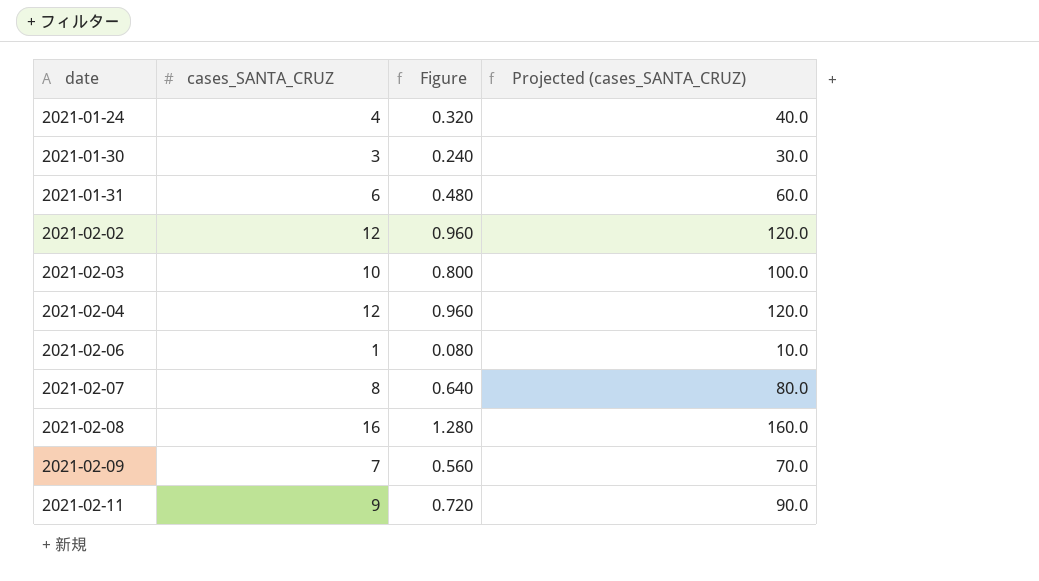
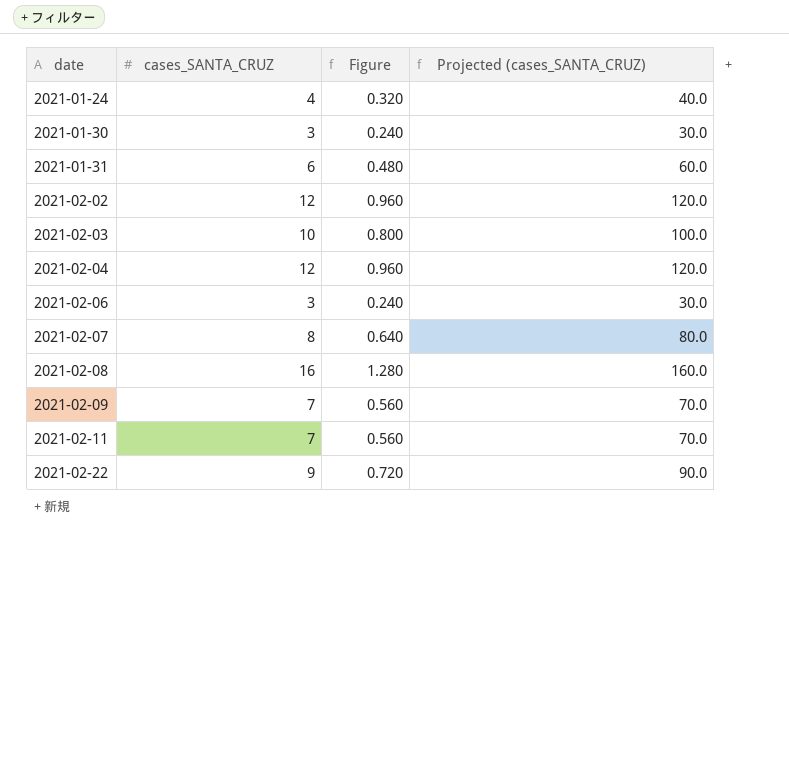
2021-02-06 | cases_SANTA_CRUZ: 1 -> 3
2021-02-06 | Figure: 0.080 -> 0.240
2021-02-06 | Projected (cases_SANTA_CRUZ): 10.0 -> 30.0
2021-02-11 | cases_SANTA_CRUZ: 9 -> 7
2021-02-11 | Figure: 0.720 -> 0.560
2021-02-11 | Projected (cases_SANTA_CRUZ): 90.0 -> 70.0
row 2021-02-22: none -> 9 | 0.720 | 90.0

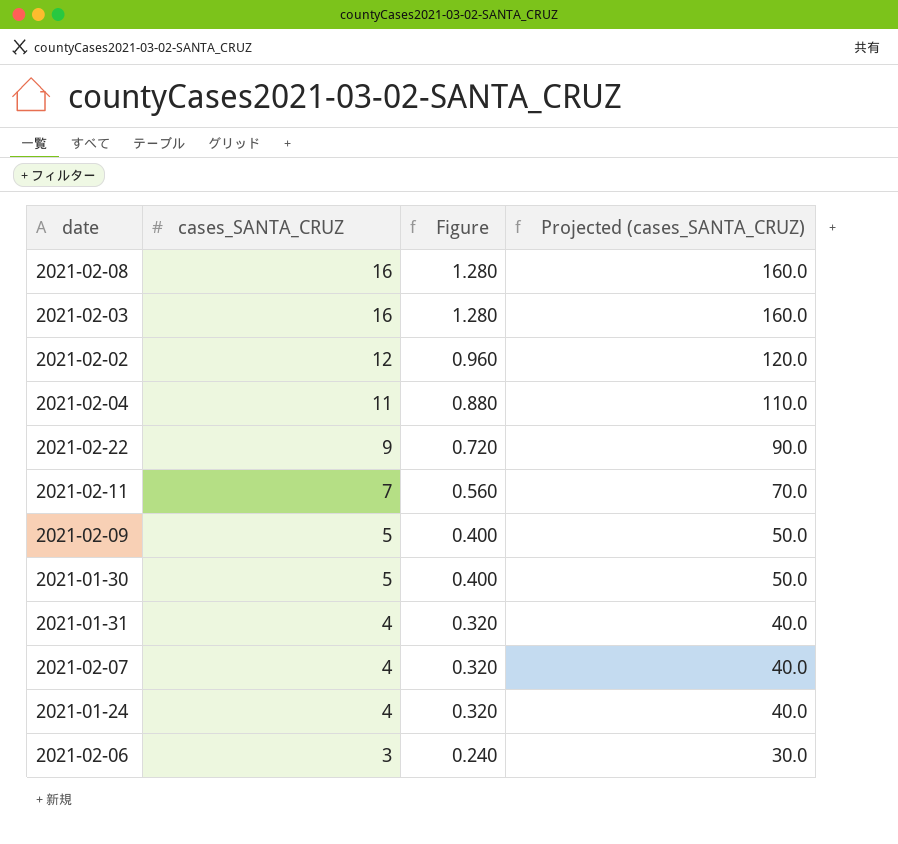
row order: date ascending -> cases_SANTA_CRUZ descending
2021-02-03 | cases_SANTA_CRUZ: 10 -> 16
2021-02-03 | Figure: 0.800 -> 1.280
2021-02-03 | Projected (cases_SANTA_CRUZ): 100.0 -> 160.0
2021-02-04 | cases_SANTA_CRUZ: 12 -> 11
2021-02-04 | Figure: 0.960 -> 0.880
2021-02-04 | Projected (cases_SANTA_CRUZ): 120.0 -> 110.0
2021-02-09 | cases_SANTA_CRUZ: 7 -> 5
2021-02-09 | Figure: 0.560 -> 0.400
2021-02-09 | Projected (cases_SANTA_CRUZ): 70.0 -> 50.0
2021-01-30 | cases_SANTA_CRUZ: 3 -> 5
2021-01-30 | Figure: 0.240 -> 0.400
2021-01-30 | Projected (cases_SANTA_CRUZ): 30.0 -> 50.0
2021-01-31 | cases_SANTA_CRUZ: 6 -> 4
2021-01-31 | Figure: 0.480 -> 0.320
2021-01-31 | Projected (cases_SANTA_CRUZ): 60.0 -> 40.0
2021-02-07 | cases_SANTA_CRUZ: 8 -> 4
2021-02-07 | Figure: 0.640 -> 0.320
2021-02-07 | Projected (cases_SANTA_CRUZ): 80.0 -> 40.0

